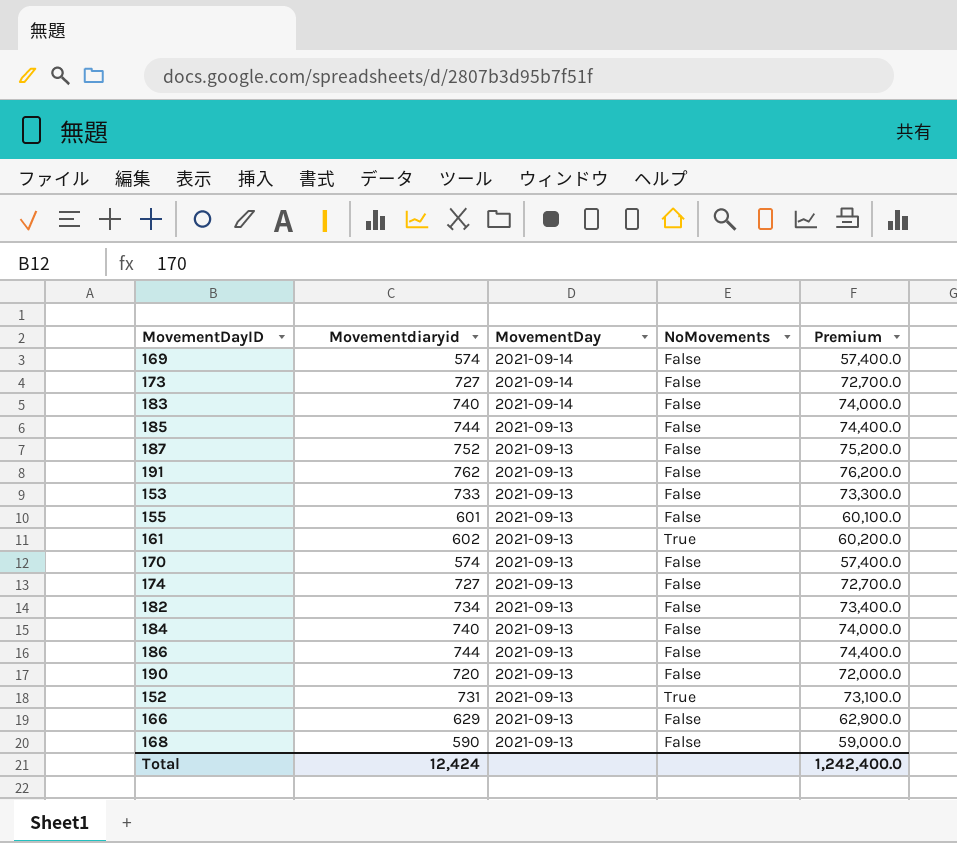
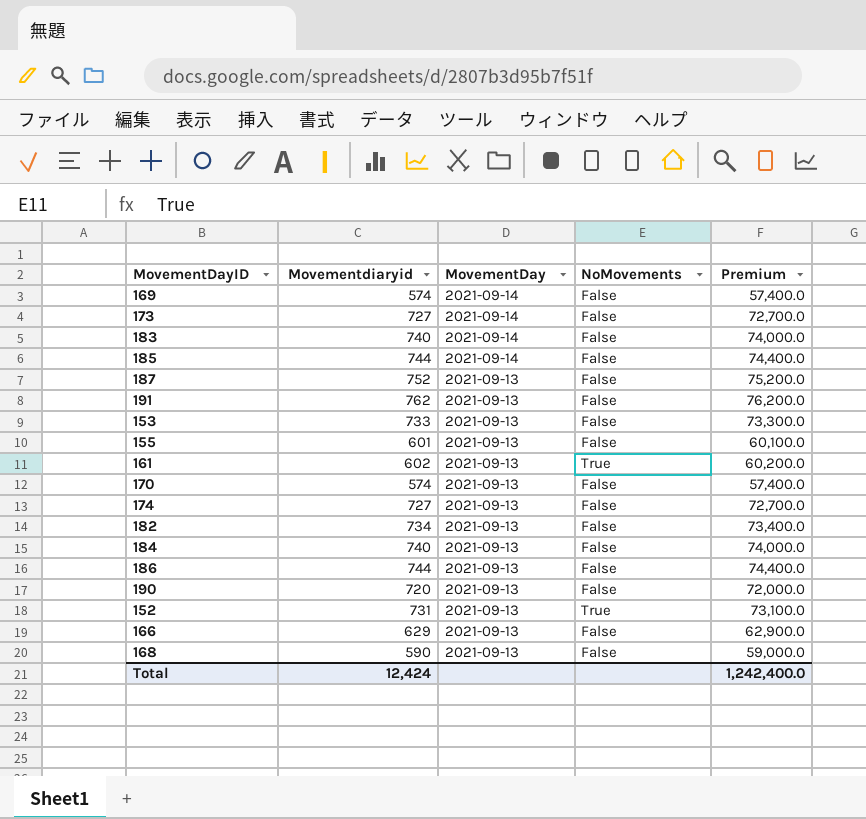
185 | MovementDay: 2021-09-13 -> 2021-09-14

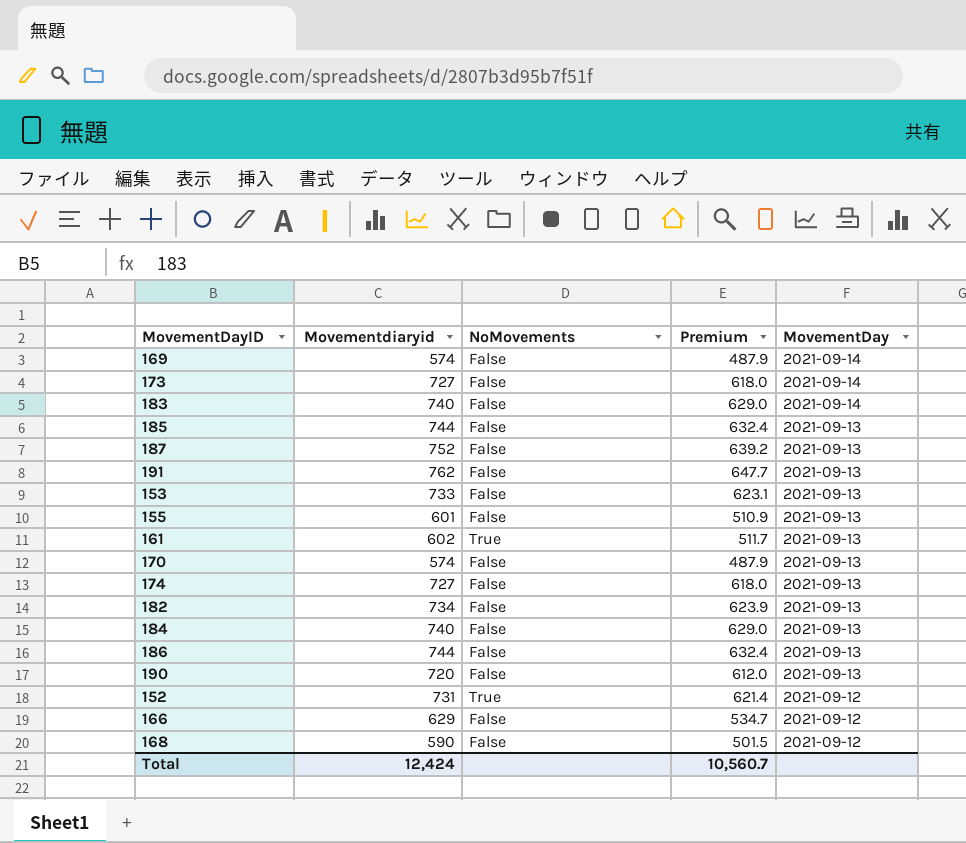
column Premium | formula: [Movementdiaryid] * 100 -> [Movementdiaryid] * 0.85
column MovementDay | position: 3 -> 5
185 | MovementDay: 2021-09-14 -> 2021-09-13
152 | MovementDay: 2021-09-13 -> 2021-09-12
166 | MovementDay: 2021-09-13 -> 2021-09-12
168 | MovementDay: 2021-09-13 -> 2021-09-12
Total | Premium: 1,242,400.0 -> 10,560.7

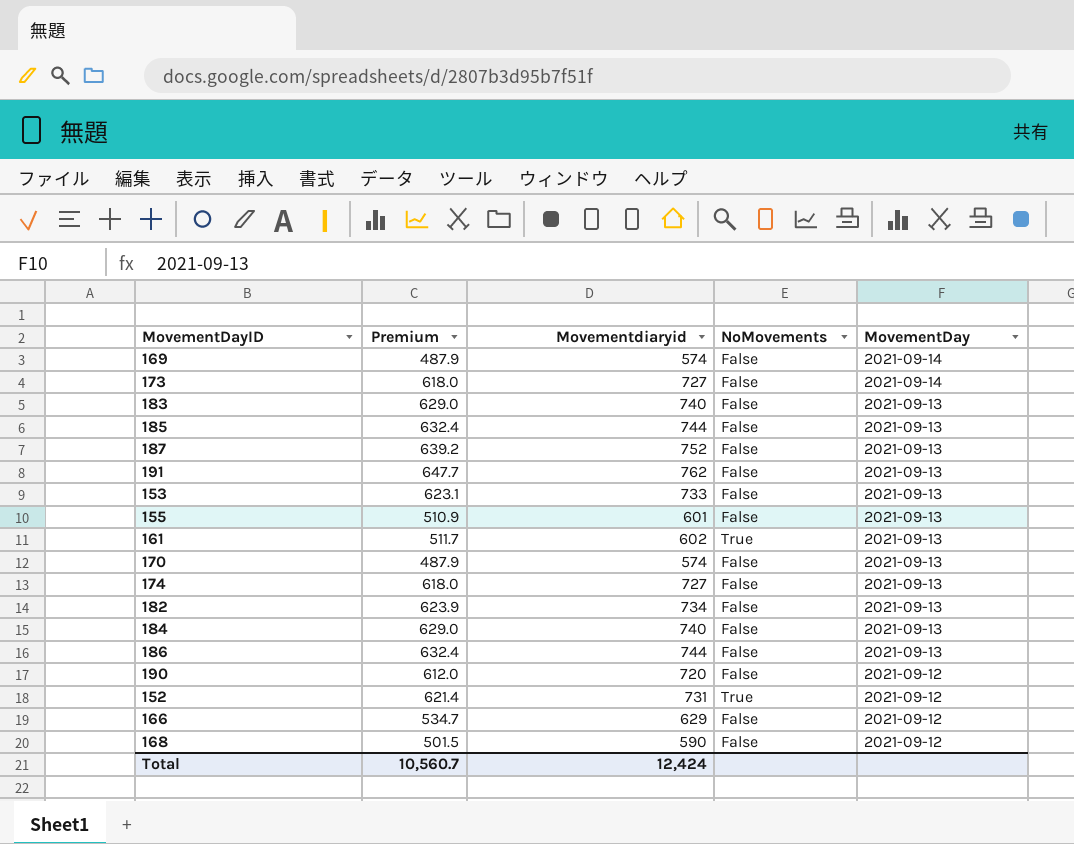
column Premium | position: 4 -> 2
183 | MovementDay: 2021-09-14 -> 2021-09-13
190 | MovementDay: 2021-09-13 -> 2021-09-12

